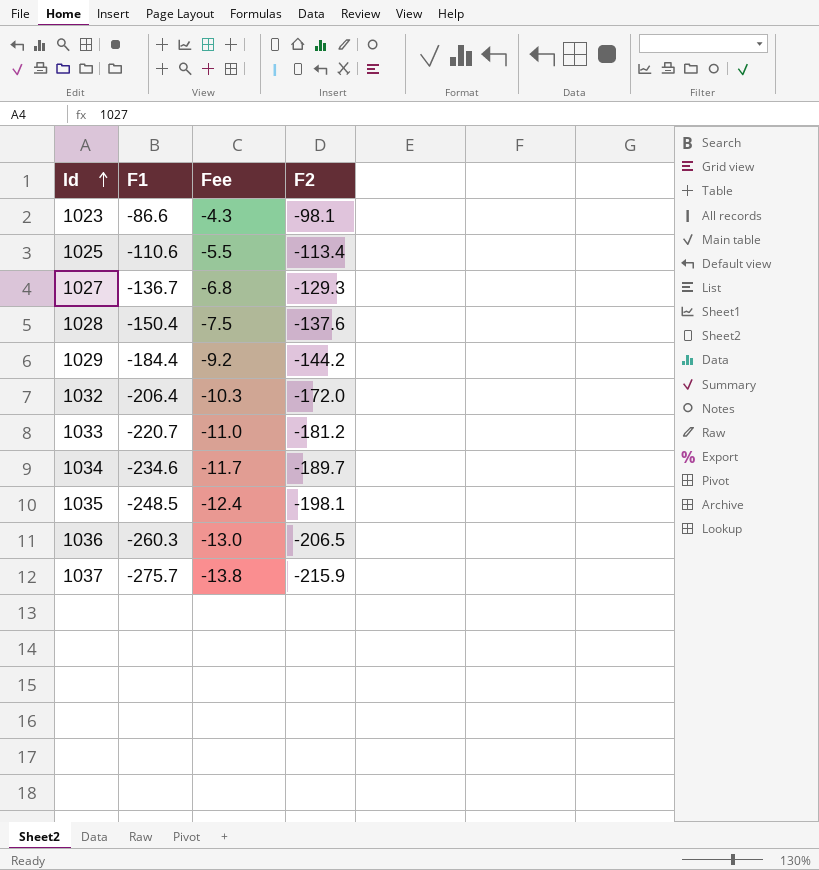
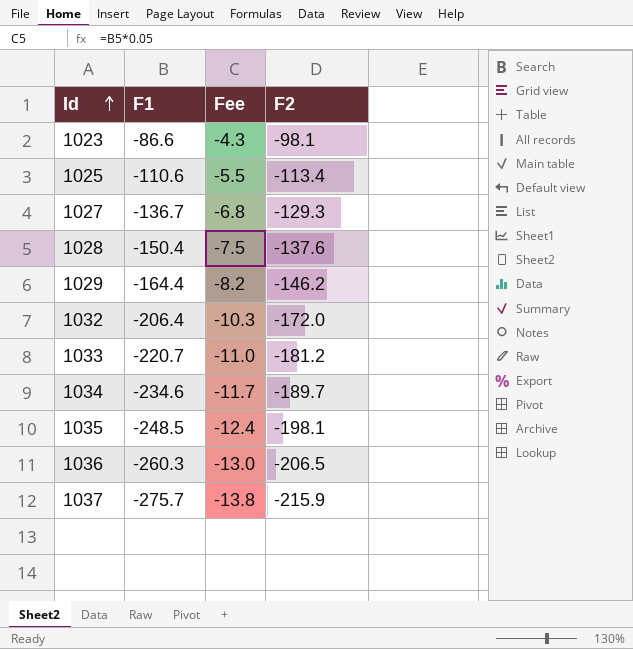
1029 | F1: -184.4 -> -164.4
1029 | Fee: -9.2 -> -8.2
1029 | F2: -144.2 -> -146.2

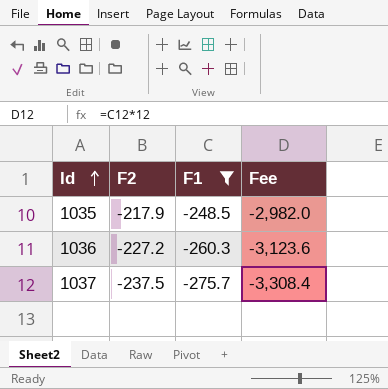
filter: none -> F1 <= -248.5
column F2 | position: 4 -> 2
column Fee | formula: [F1] * 0.05 -> [F1] * 12
1035 | F2: -198.1 -> -217.9
1036 | F2: -206.5 -> -227.2
1037 | F2: -215.9 -> -237.5

